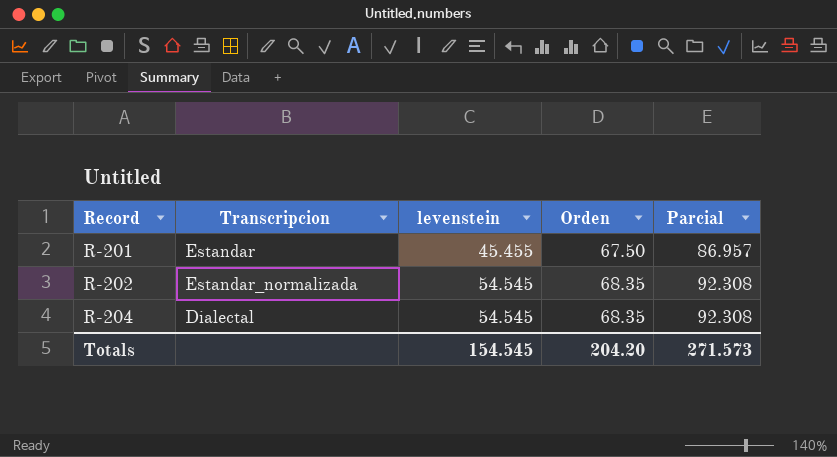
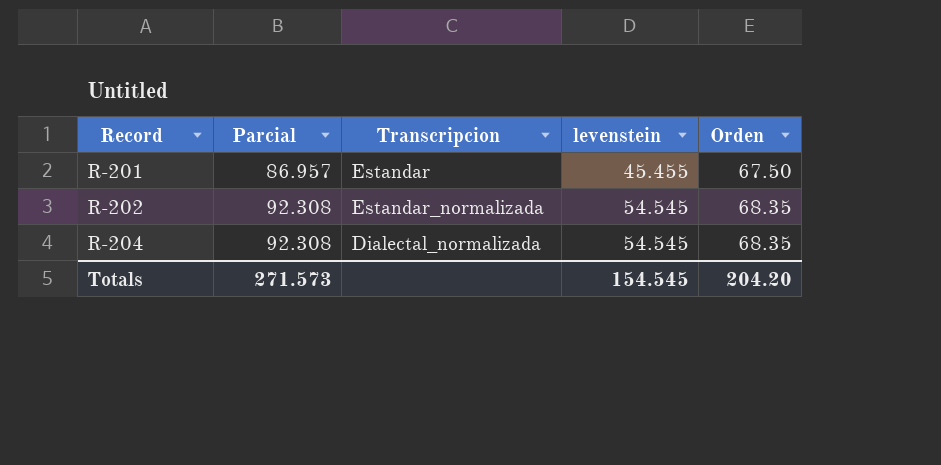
column Parcial | position: 5 -> 2
R-204 | Transcripcion: Dialectal -> Dialectal_normalizada

